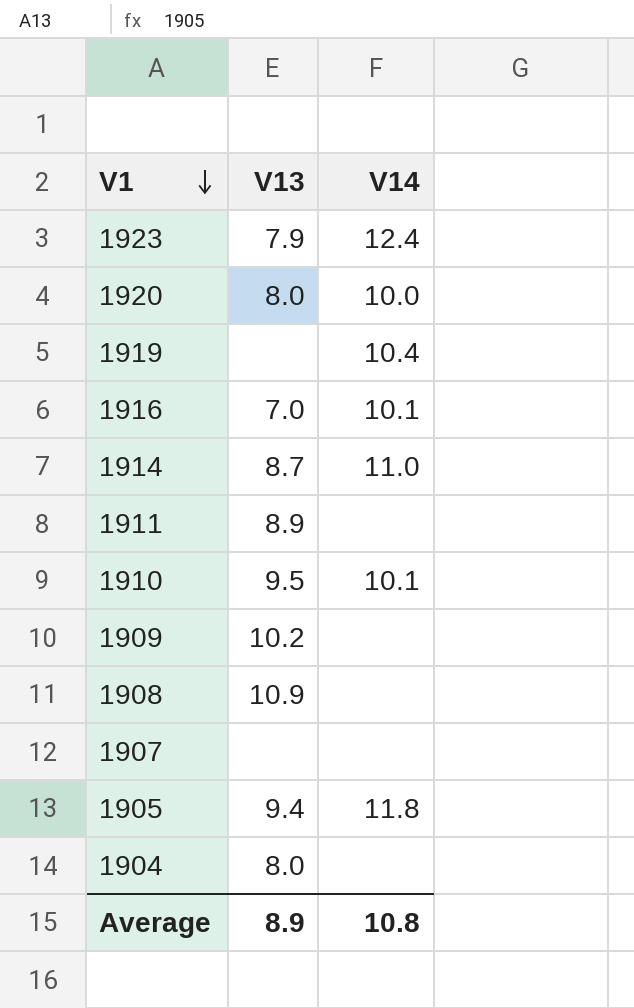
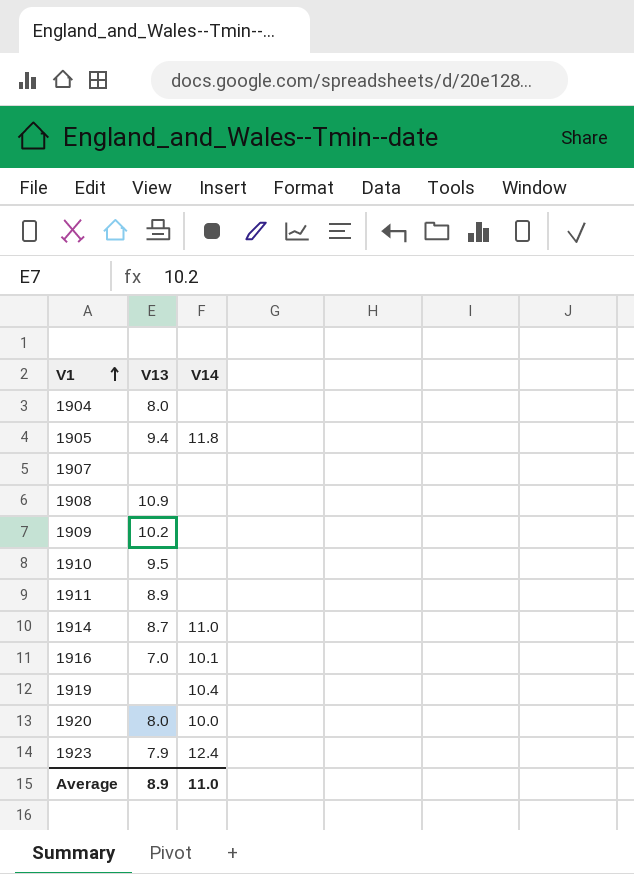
row order: V1 descending -> V1 ascending
1910 | V14: 10.1 -> none
Average | V14: 10.8 -> 11.0

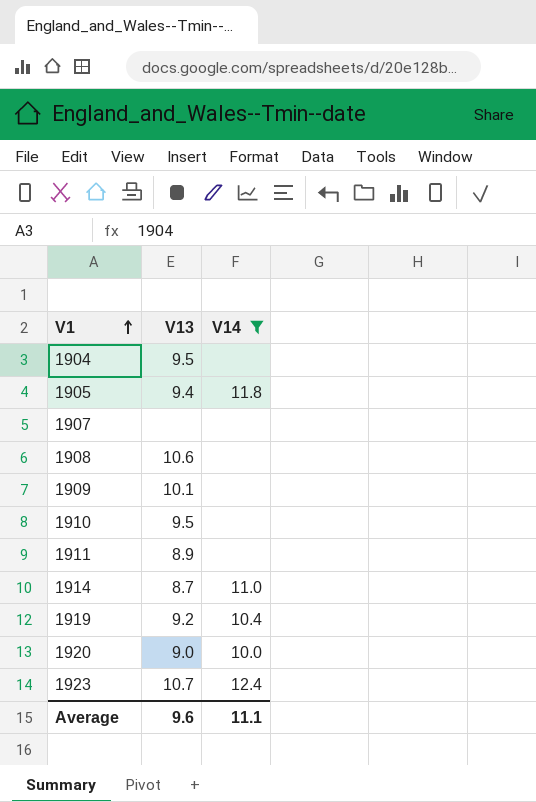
filter: none -> V14 != 10.1
1904 | V13: 8.0 -> 9.5
1908 | V13: 10.9 -> 10.6
1909 | V13: 10.2 -> 10.1
1919 | V13: none -> 9.2
1920 | V13: 8.0 -> 9.0
1923 | V13: 7.9 -> 10.7
Average | V13: 8.9 -> 9.6
Average | V14: 11.0 -> 11.1

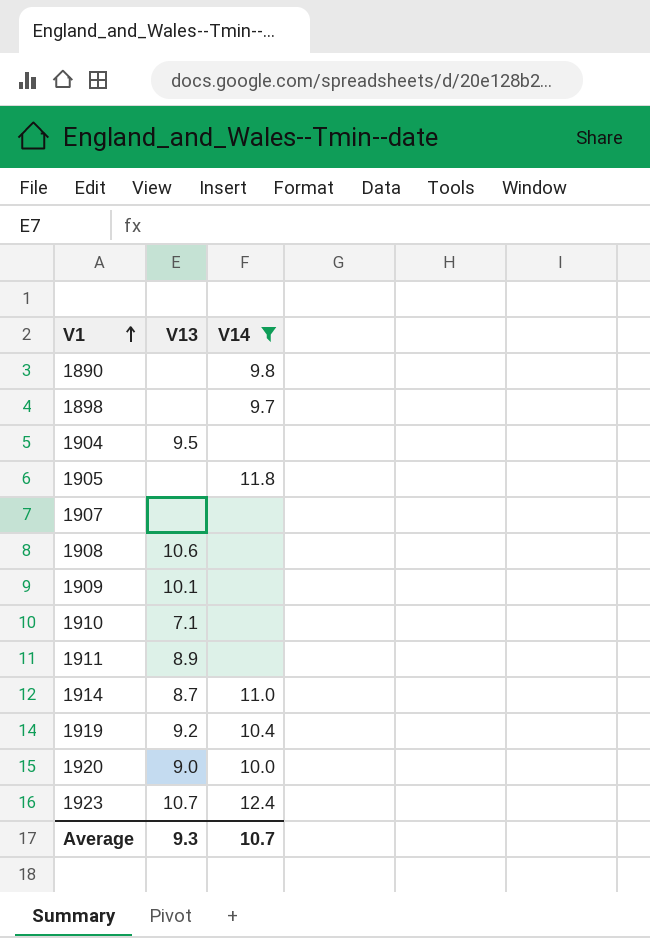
row 1890: none -> none | 9.8
row 1898: none -> none | 9.7
1905 | V13: 9.4 -> none
1910 | V13: 9.5 -> 7.1
Average | V13: 9.6 -> 9.3
Average | V14: 11.1 -> 10.7

